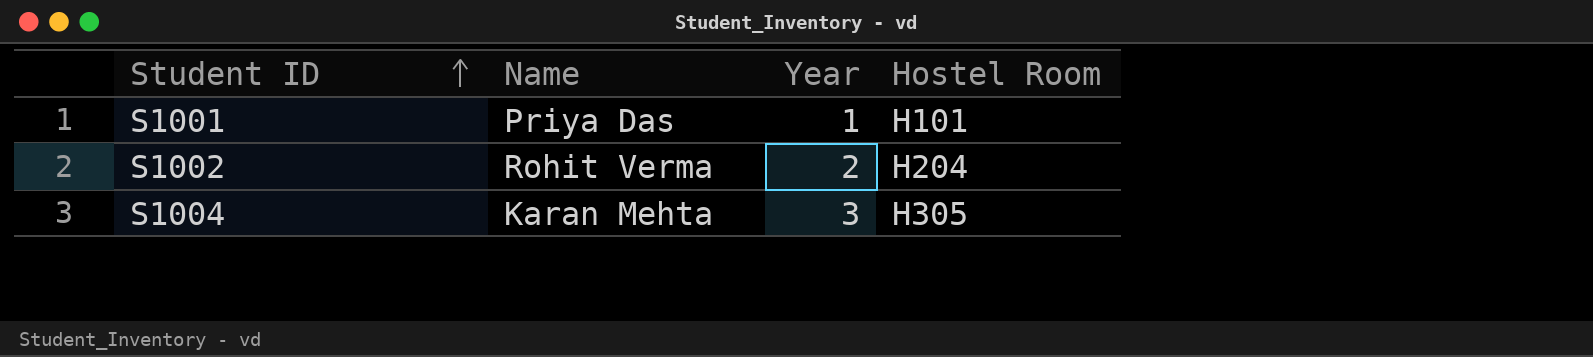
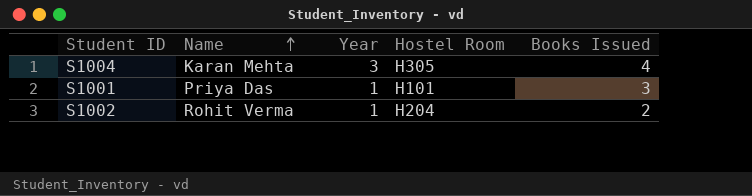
row order: Student ID ascending -> Name ascending
column Books Issued | position: none -> 5
S1002 | Year: 2 -> 1

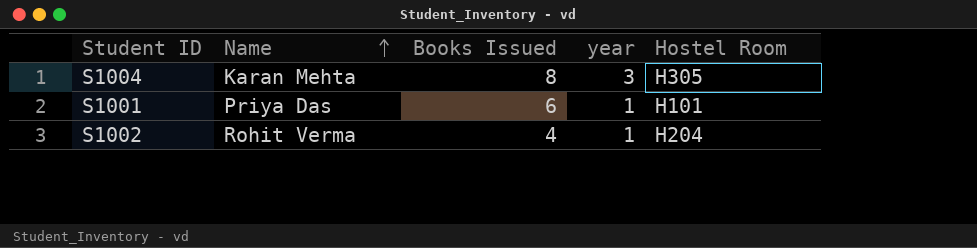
column Books Issued | position: 5 -> 3
column name: Year -> year
S1004 | Books Issued: 4 -> 8
S1001 | Books Issued: 3 -> 6
S1002 | Books Issued: 2 -> 4

